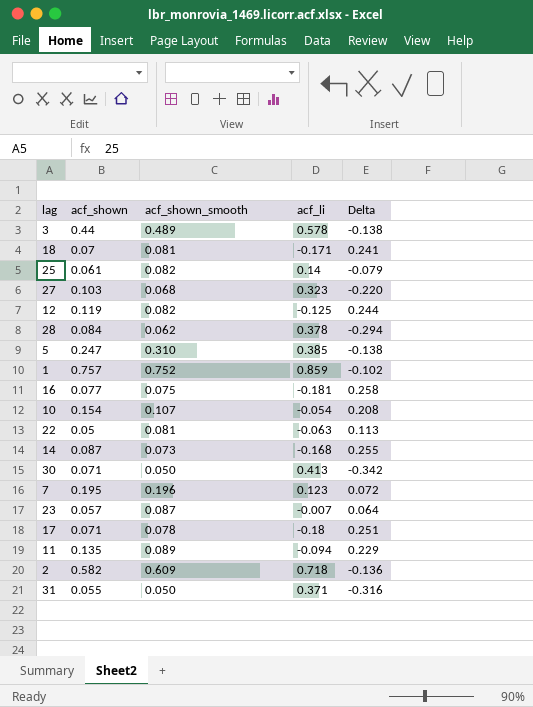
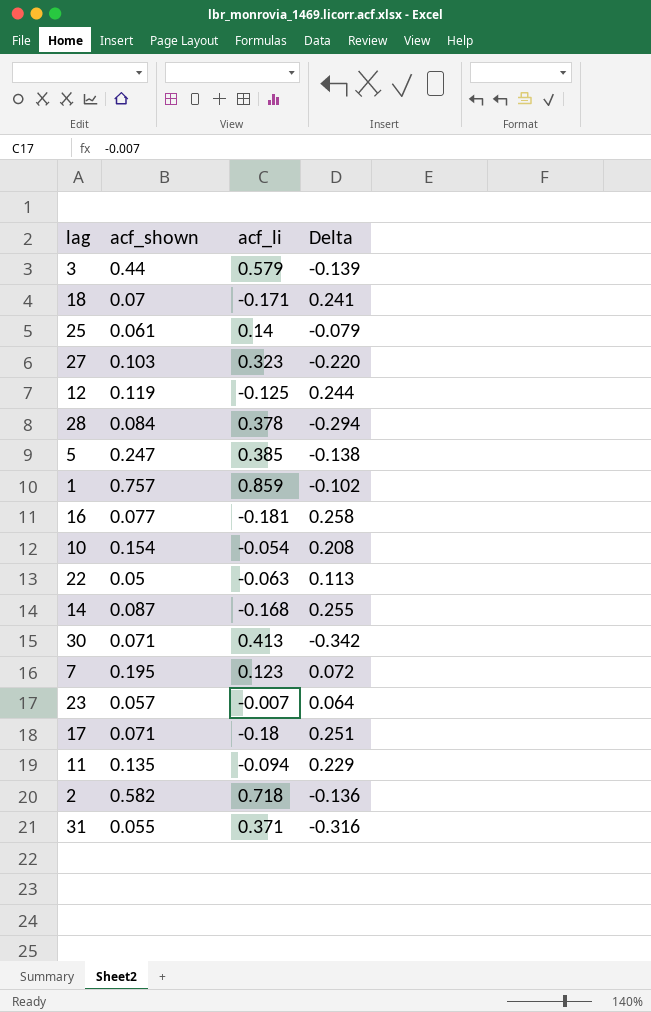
column acf_shown_smooth | position: 3 -> none
3 | acf_li: 0.578 -> 0.579
3 | Delta: -0.138 -> -0.139

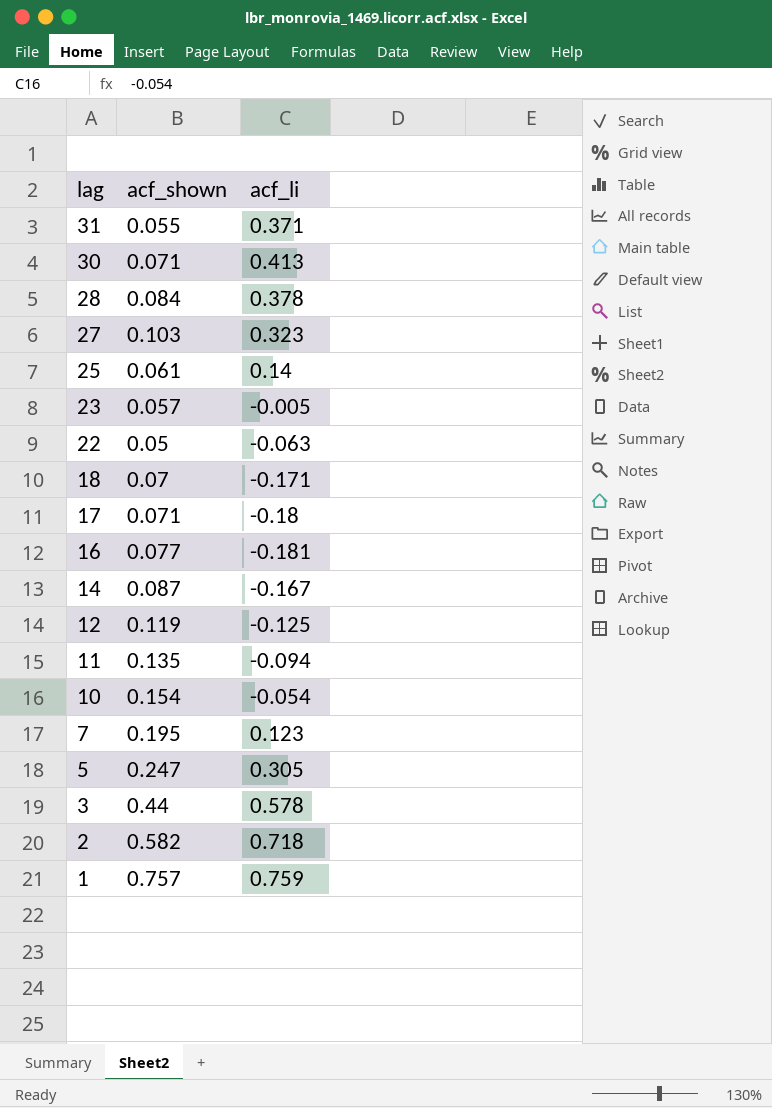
row order: none -> lag descending
column Delta | formula: [acf_shown] - [acf_li] -> none
23 | acf_li: -0.007 -> -0.005
14 | acf_li: -0.168 -> -0.167
5 | acf_li: 0.385 -> 0.305
3 | acf_li: 0.579 -> 0.578
1 | acf_li: 0.859 -> 0.759

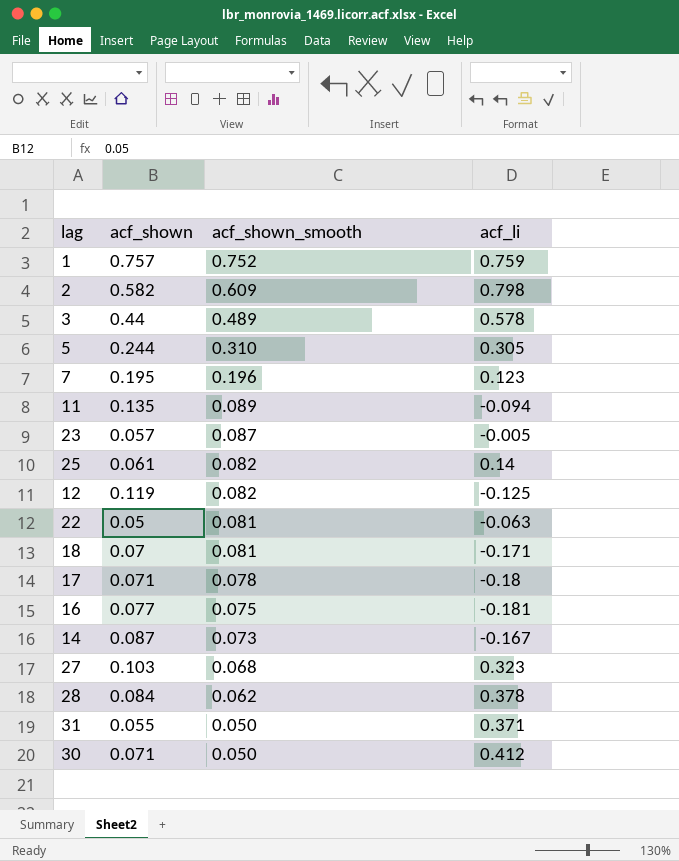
row order: lag descending -> acf_shown_smooth descending
column acf_shown_smooth | position: none -> 3
row 10: 0.154 | -0.054 -> none
2 | acf_li: 0.718 -> 0.798
5 | acf_shown: 0.247 -> 0.244
30 | acf_li: 0.413 -> 0.412

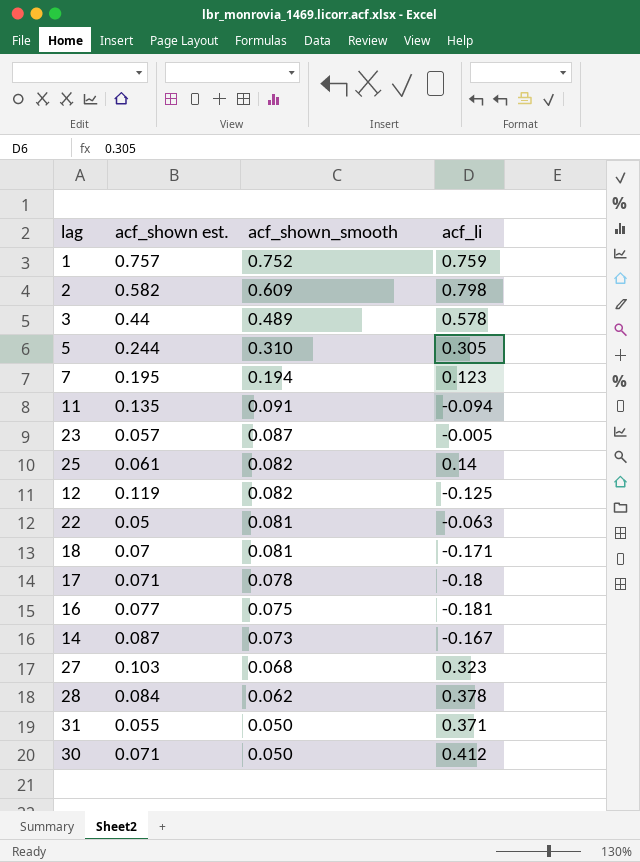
column name: acf_shown -> acf_shown est.
7 | acf_shown_smooth: 0.196 -> 0.194
11 | acf_shown_smooth: 0.089 -> 0.091

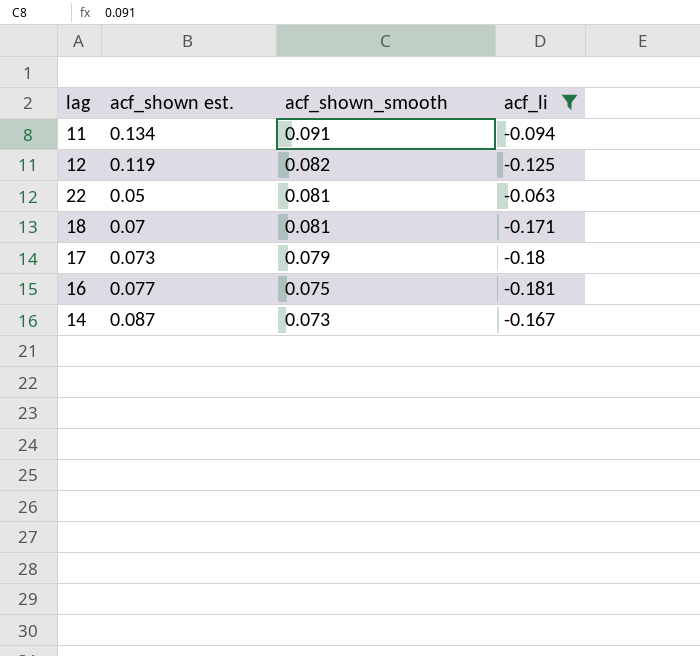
filter: none -> acf_li <= -0.063
11 | acf_shown est.: 0.135 -> 0.134
17 | acf_shown est.: 0.071 -> 0.073
17 | acf_shown_smooth: 0.078 -> 0.079

